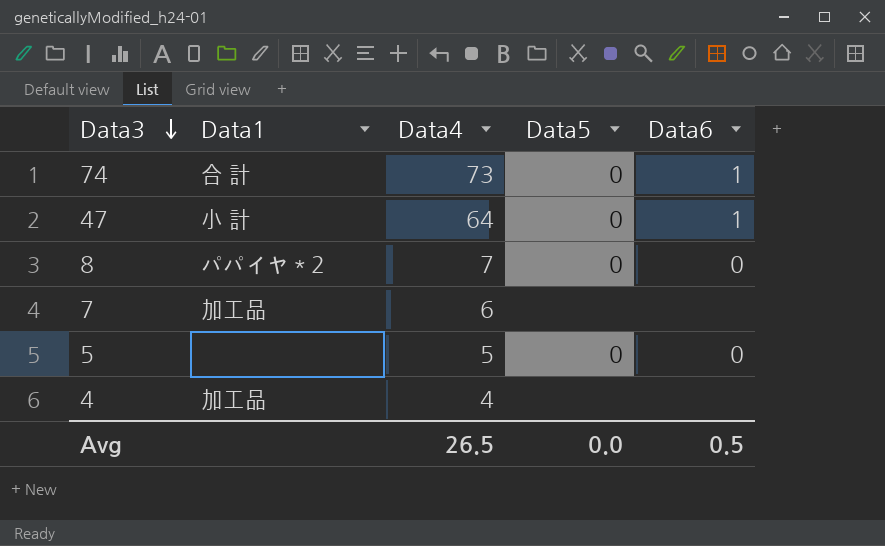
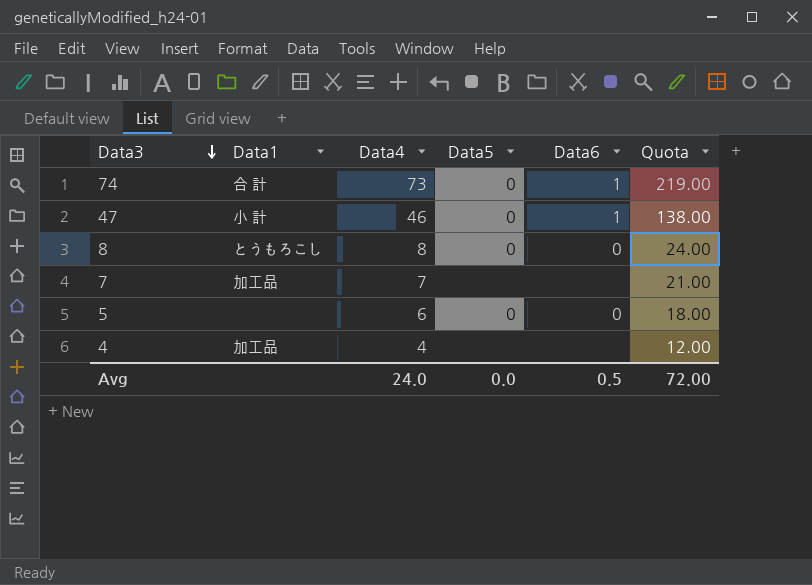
column Quota | formula: none -> [Data4] * 3
47 | Data4: 64 -> 46
8 | Data1: パパイヤ＊2 -> とうもろこし
8 | Data4: 7 -> 8
7 | Data4: 6 -> 7
5 | Data4: 5 -> 6
Avg | Data4: 26.5 -> 24.0

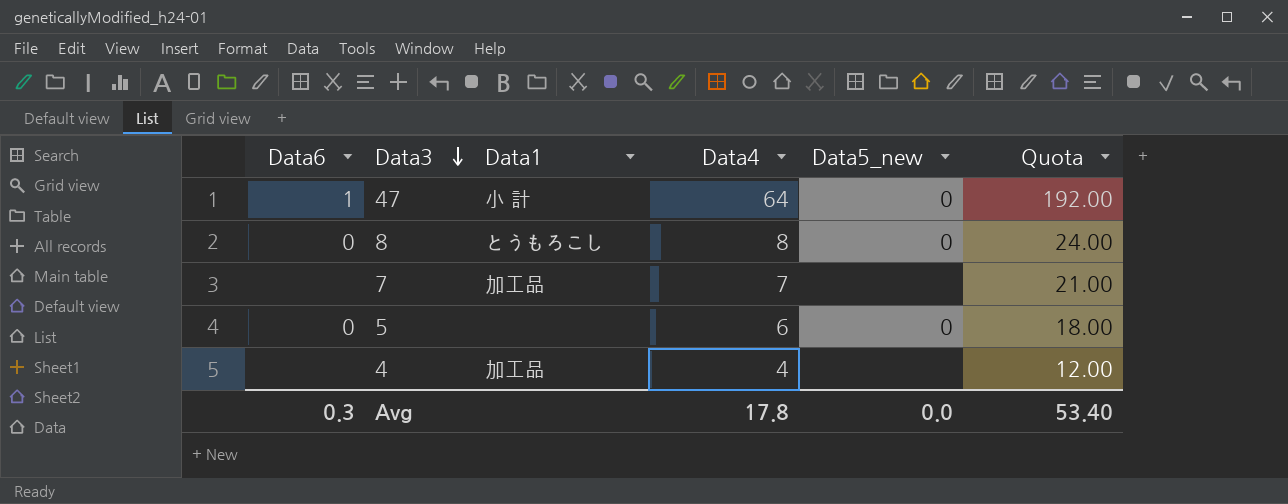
column Data6 | position: 5 -> 1
column name: Data5 -> Data5_new
row 74: 合 計 | 73 | 0 | 1 | 219.00 -> none
47 | Data4: 46 -> 64
47 | Quota: 138.00 -> 192.00
Avg | Data6: 0.5 -> 0.3
Avg | Data4: 24.0 -> 17.8
Avg | Quota: 72.00 -> 53.40

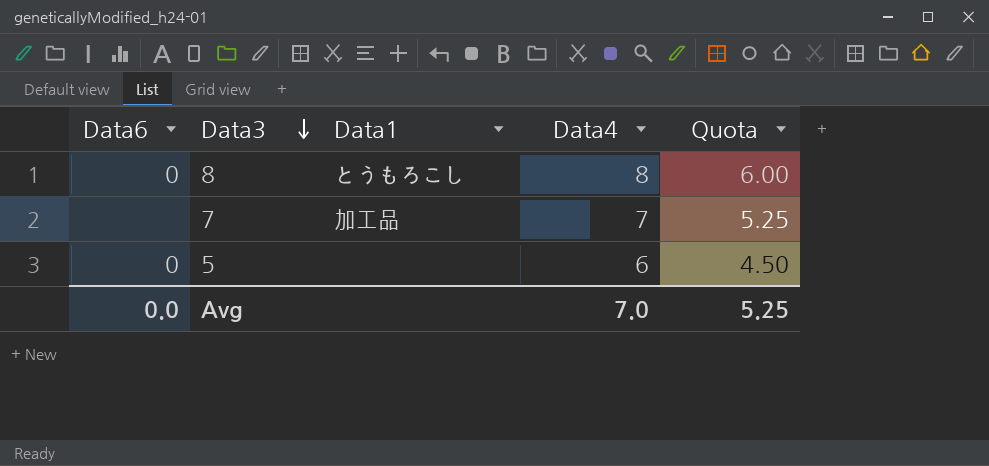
column Data5_new | position: 5 -> none
column Quota | formula: [Data4] * 3 -> [Data4] * 0.75
row 47: 1 | 小 計 | 64 | 0 | 192.00 -> none
row 4: none | 加工品 | 4 | none | 12.00 -> none
Avg | Data6: 0.3 -> 0.0
Avg | Data4: 17.8 -> 7.0
Avg | Quota: 53.40 -> 5.25

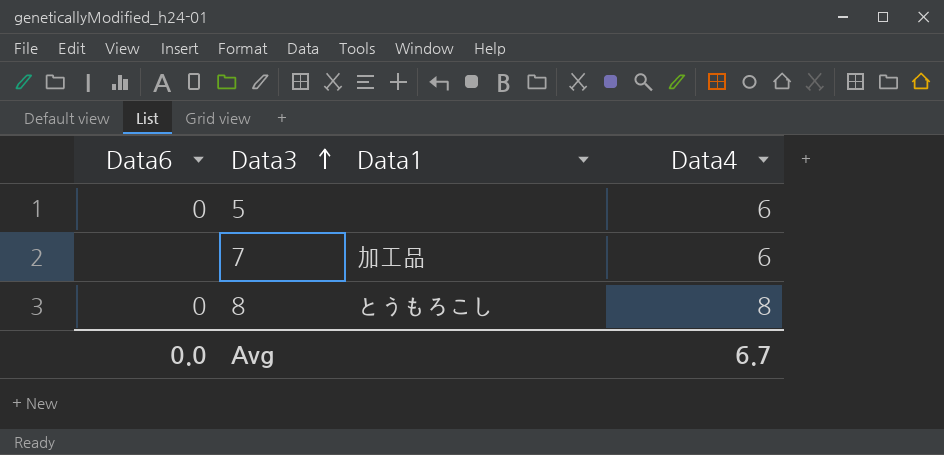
row order: Data3 descending -> Data3 ascending
column Quota | formula: [Data4] * 0.75 -> none
7 | Data4: 7 -> 6
Avg | Data4: 7.0 -> 6.7

